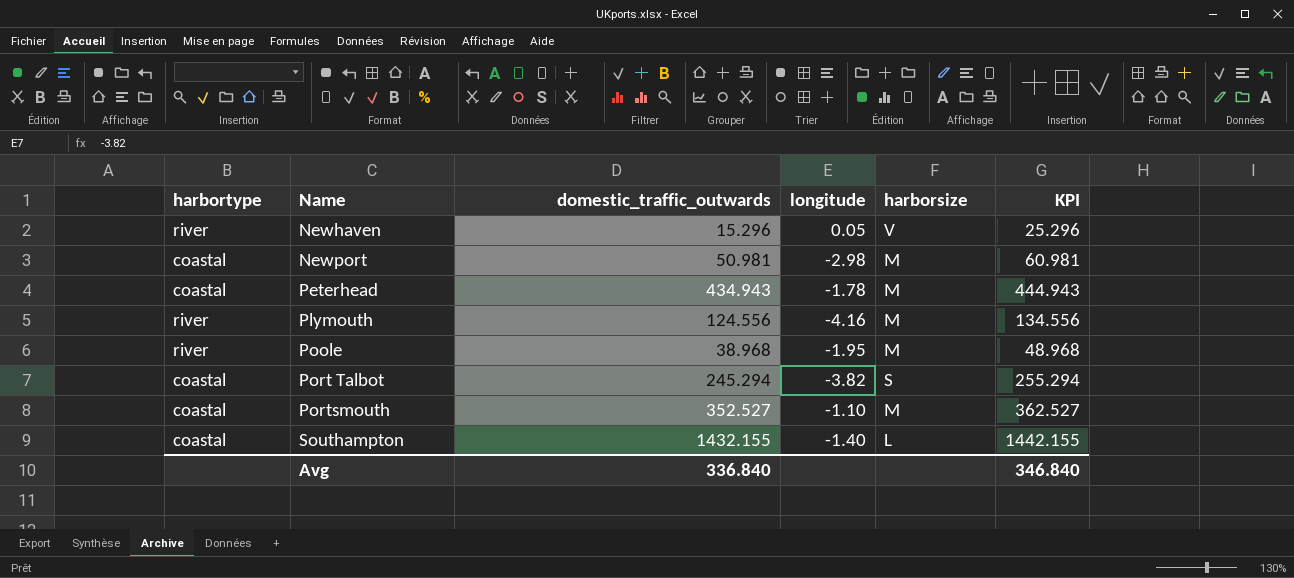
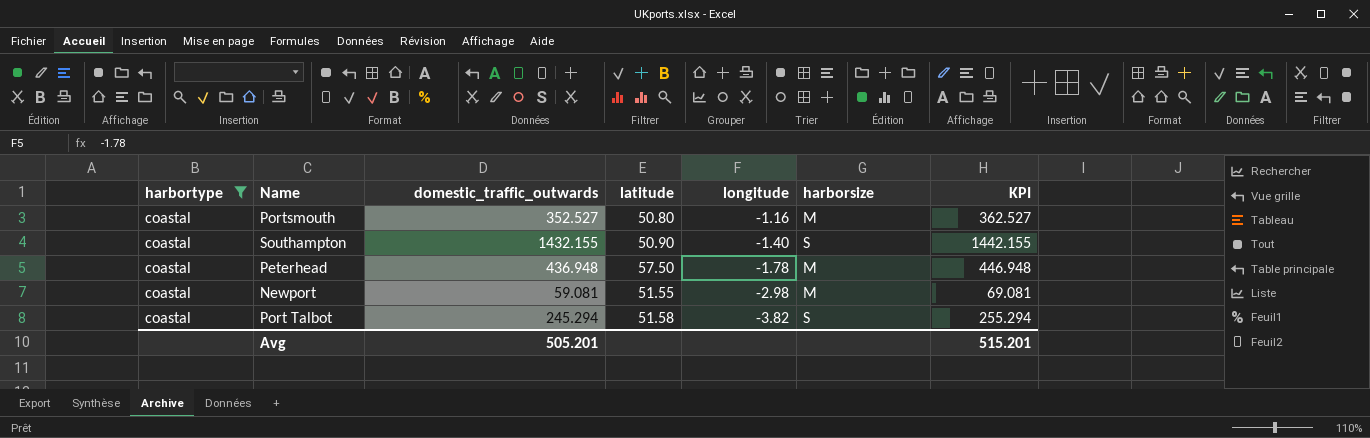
filter: none -> harbortype = coastal
row order: Name ascending -> longitude descending
column latitude | position: none -> 4
Portsmouth | longitude: -1.10 -> -1.16
Southampton | harborsize: L -> S
Peterhead | domestic_traffic_outwards: 434.943 -> 436.948
Peterhead | KPI: 444.943 -> 446.948
Newport | domestic_traffic_outwards: 50.981 -> 59.081
Newport | KPI: 60.981 -> 69.081
Avg | domestic_traffic_outwards: 336.840 -> 505.201
Avg | KPI: 346.840 -> 515.201

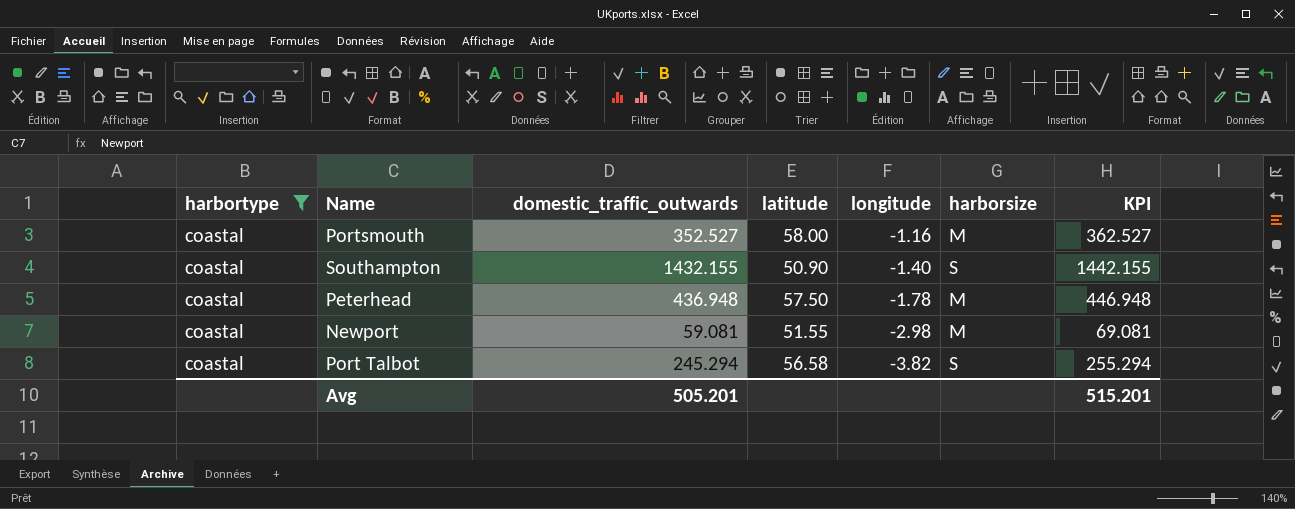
Portsmouth | latitude: 50.80 -> 58.00
Port Talbot | latitude: 51.58 -> 56.58

